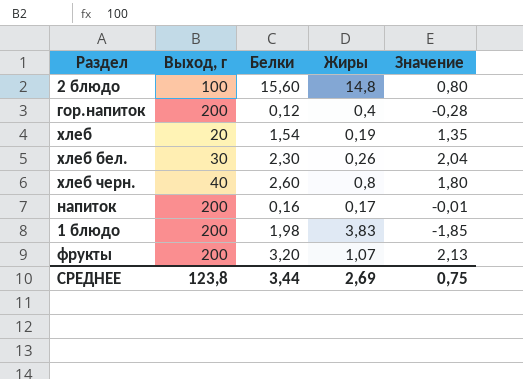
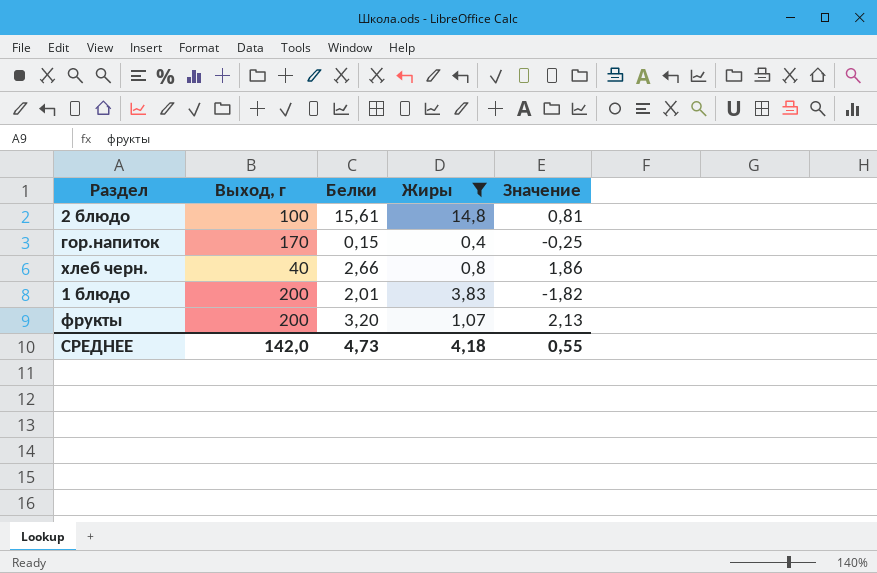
filter: none -> Жиры >= 0,4
2 блюдо | Белки: 15,60 -> 15,61
2 блюдо | Значение: 0,80 -> 0,81
гор.напиток | Выход, г: 200 -> 170
гор.напиток | Белки: 0,12 -> 0,15
гор.напиток | Значение: -0,28 -> -0,25
хлеб черн. | Белки: 2,60 -> 2,66
хлеб черн. | Значение: 1,80 -> 1,86
1 блюдо | Белки: 1,98 -> 2,01
1 блюдо | Значение: -1,85 -> -1,82
СРЕДНЕЕ | Выход, г: 123,8 -> 142,0
СРЕДНЕЕ | Белки: 3,44 -> 4,73
СРЕДНЕЕ | Жиры: 2,69 -> 4,18
СРЕДНЕЕ | Значение: 0,75 -> 0,55

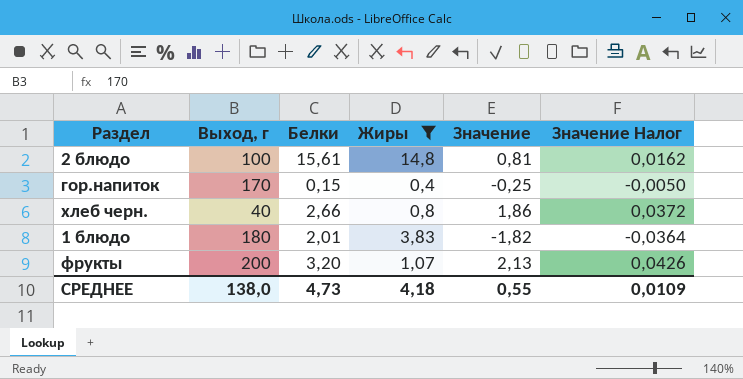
column Значение Налог | formula: none -> [Значение] * 0,02
1 блюдо | Выход, г: 200 -> 180
СРЕДНЕЕ | Выход, г: 142,0 -> 138,0

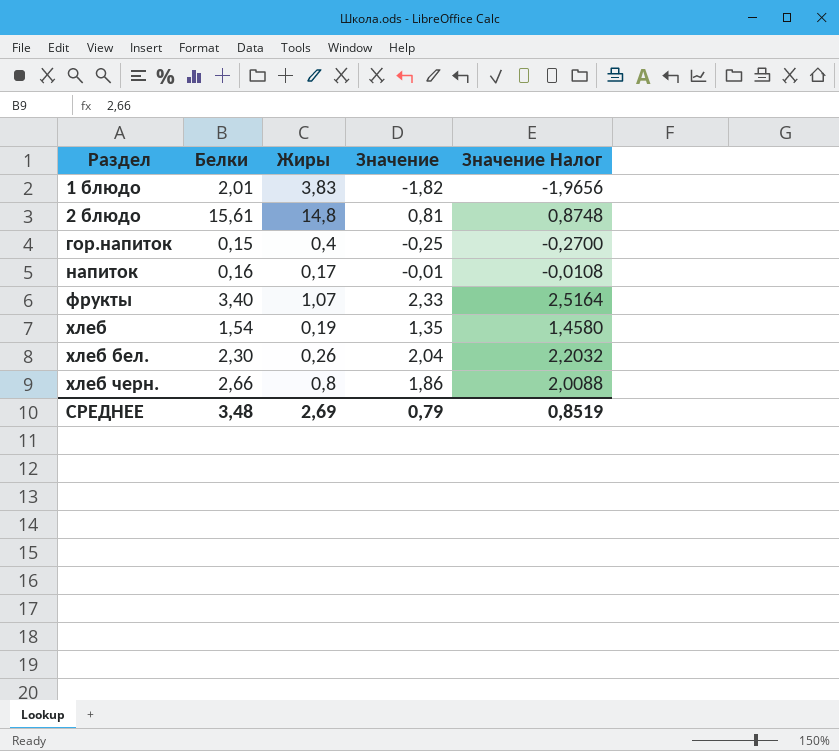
filter: Жиры >= 0,4 -> none
row order: none -> Раздел ascending
column Выход, г | position: 2 -> none
column Значение Налог | formula: [Значение] * 0,02 -> [Значение] * 1,08
фрукты | Белки: 3,20 -> 3,40
фрукты | Значение: 2,13 -> 2,33
СРЕДНЕЕ | Белки: 4,73 -> 3,48
СРЕДНЕЕ | Жиры: 4,18 -> 2,69
СРЕДНЕЕ | Значение: 0,55 -> 0,79
СРЕДНЕЕ | Значение Налог: 0,0109 -> 0,8519

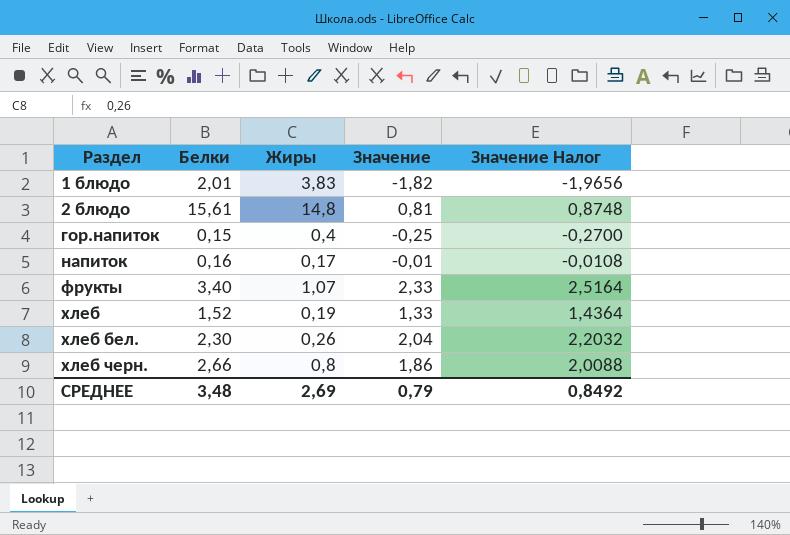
хлеб | Белки: 1,54 -> 1,52
хлеб | Значение: 1,35 -> 1,33
хлеб | Значение Налог: 1,4580 -> 1,4364
СРЕДНЕЕ | Значение Налог: 0,8519 -> 0,8492

